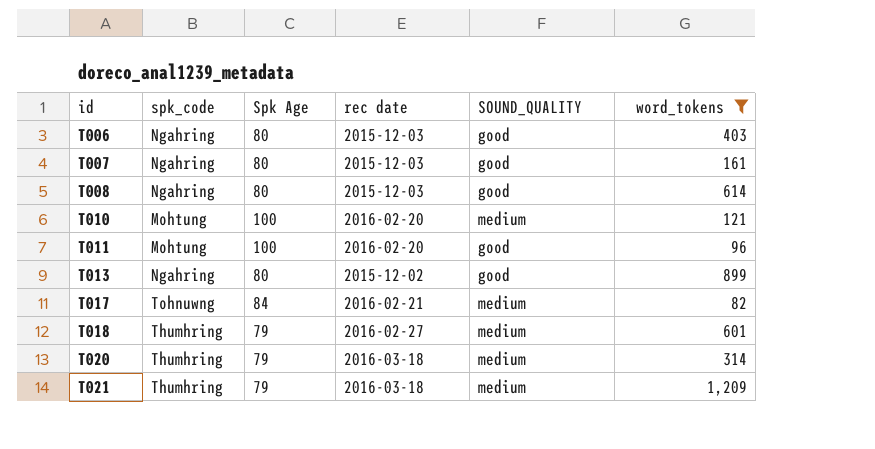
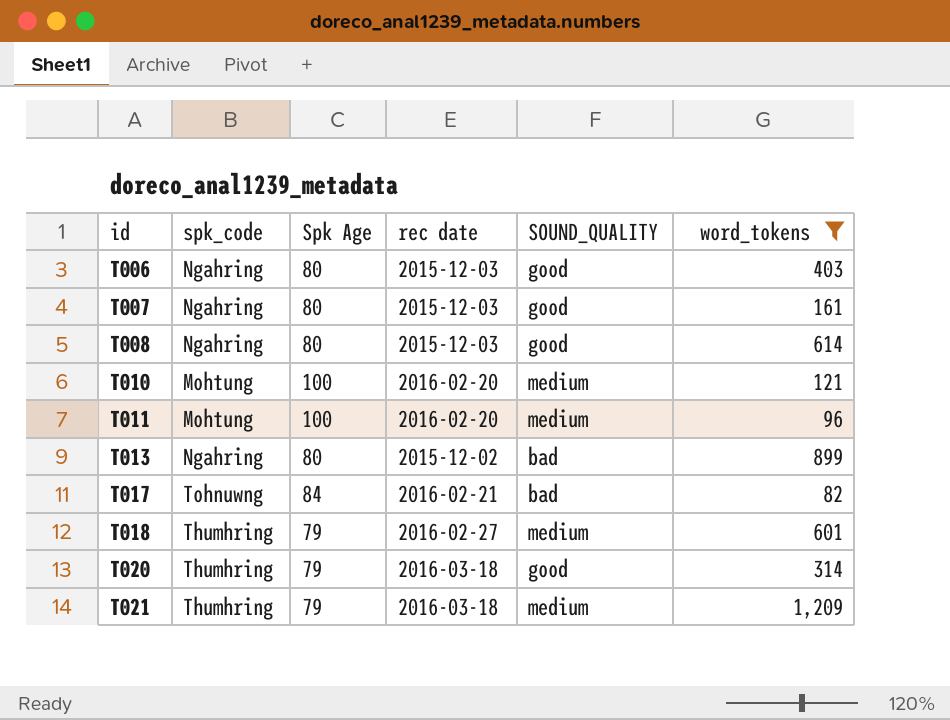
T011 | SOUND_QUALITY: good -> medium
T013 | SOUND_QUALITY: good -> bad
T017 | SOUND_QUALITY: medium -> bad
T020 | SOUND_QUALITY: medium -> good

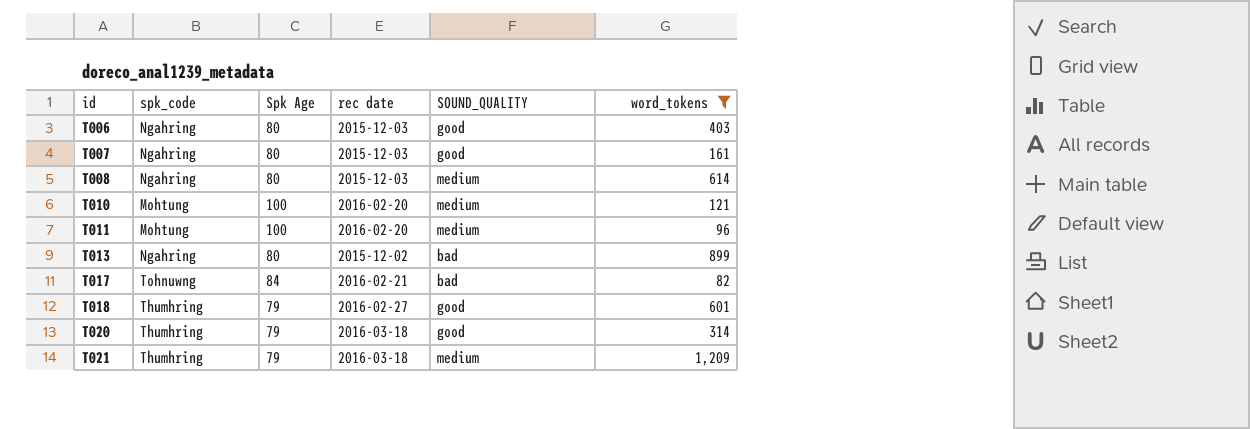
T008 | SOUND_QUALITY: good -> medium
T018 | SOUND_QUALITY: medium -> good

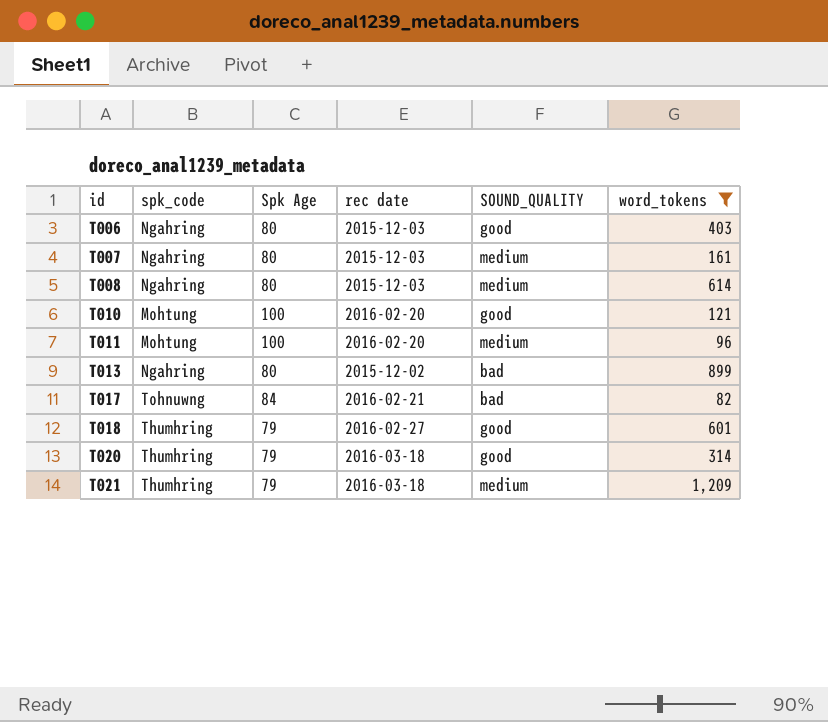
T007 | SOUND_QUALITY: good -> medium
T010 | SOUND_QUALITY: medium -> good

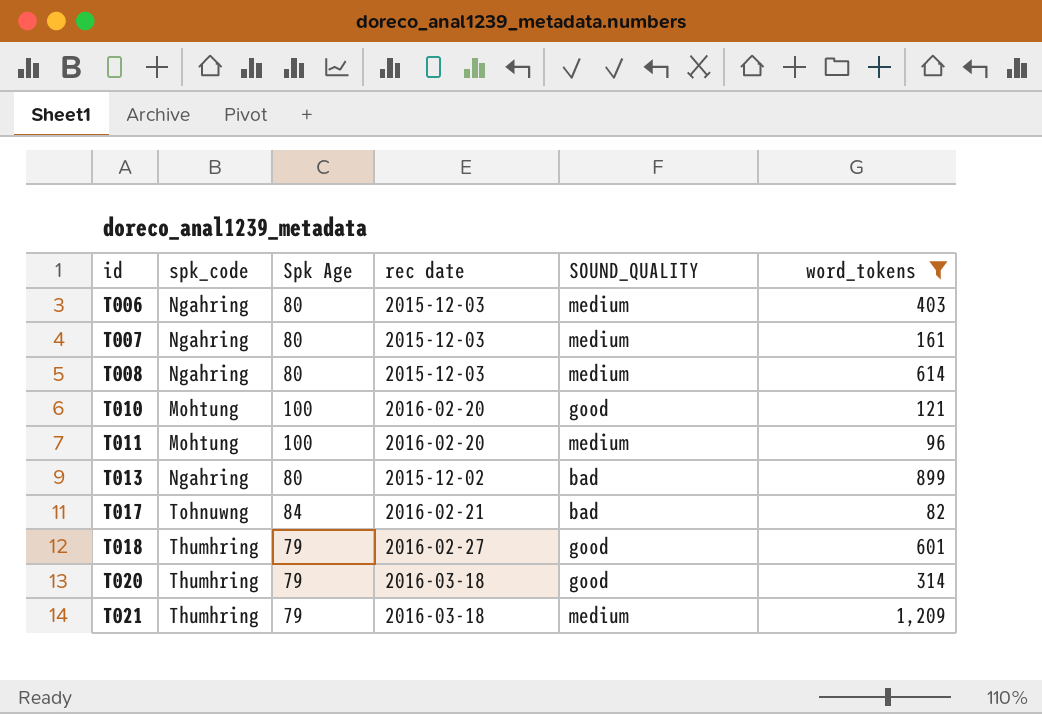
T006 | SOUND_QUALITY: good -> medium

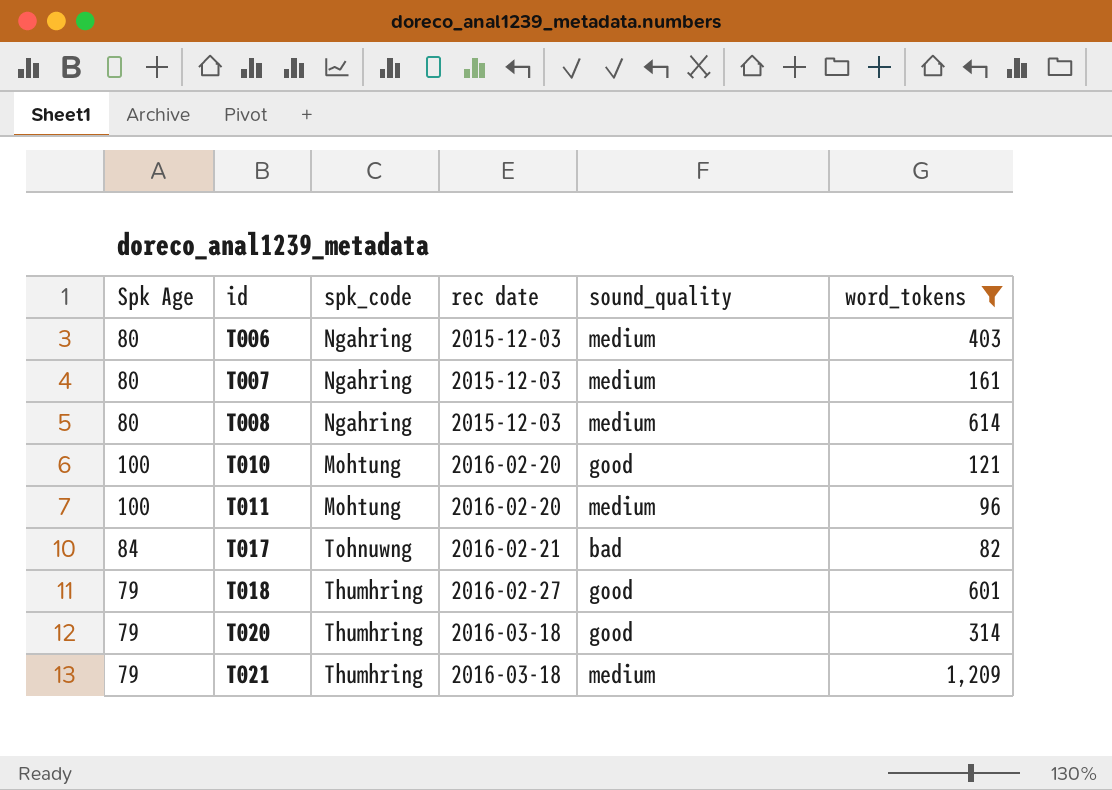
column Spk Age | position: 3 -> 1
column name: SOUND_QUALITY -> sound_quality
row T013: Ngahring | 80 | 2015-12-02 | bad | 899 -> none

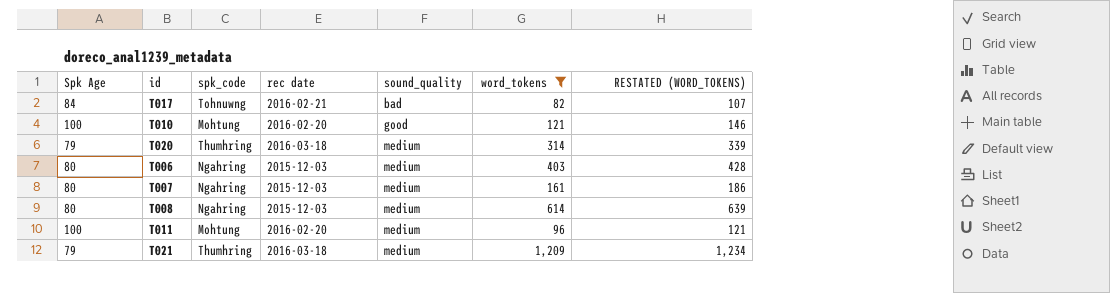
row order: id ascending -> sound_quality ascending
column RESTATED (WORD_TOKENS) | formula: none -> [word_tokens] + 25
row T018: 79 | Thumhring | 2016-02-27 | good | 601 -> none
T020 | sound_quality: good -> medium

